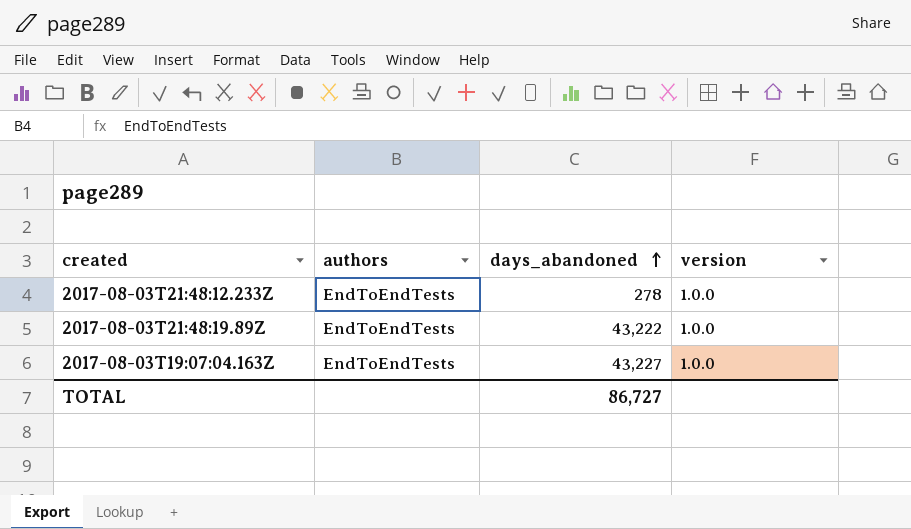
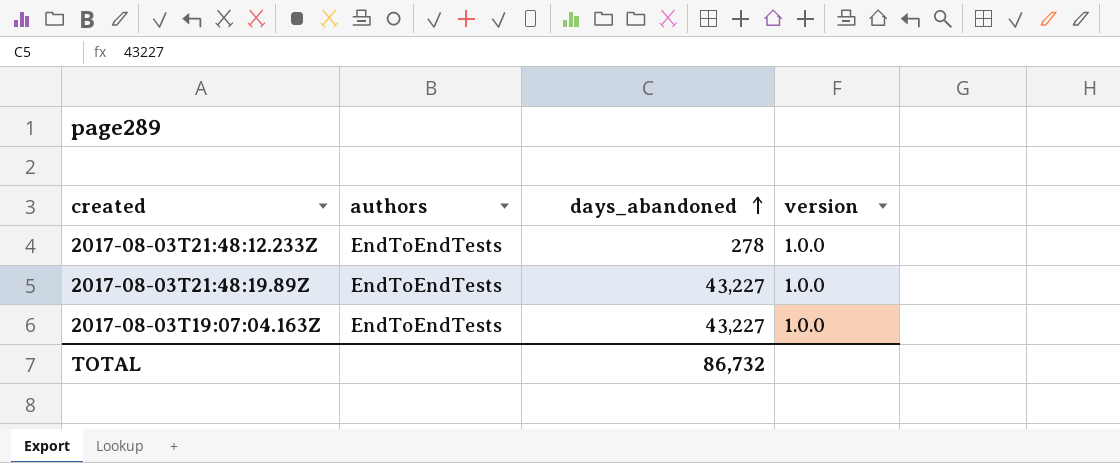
2017-08-03T21:48:19.89Z | days_abandoned: 43,222 -> 43,227
TOTAL | days_abandoned: 86,727 -> 86,732

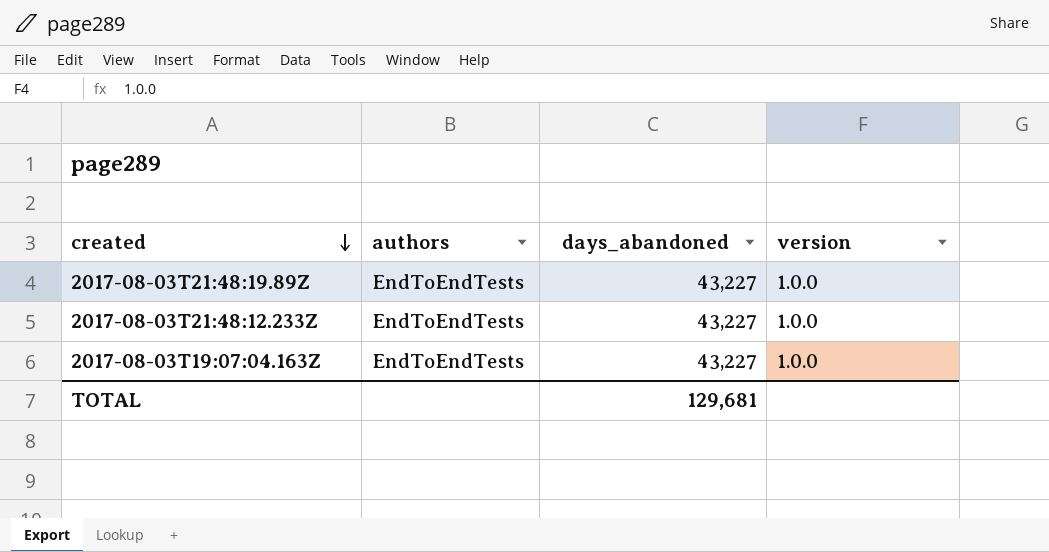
row order: days_abandoned ascending -> created descending
2017-08-03T21:48:12.233Z | days_abandoned: 278 -> 43,227
TOTAL | days_abandoned: 86,732 -> 129,681

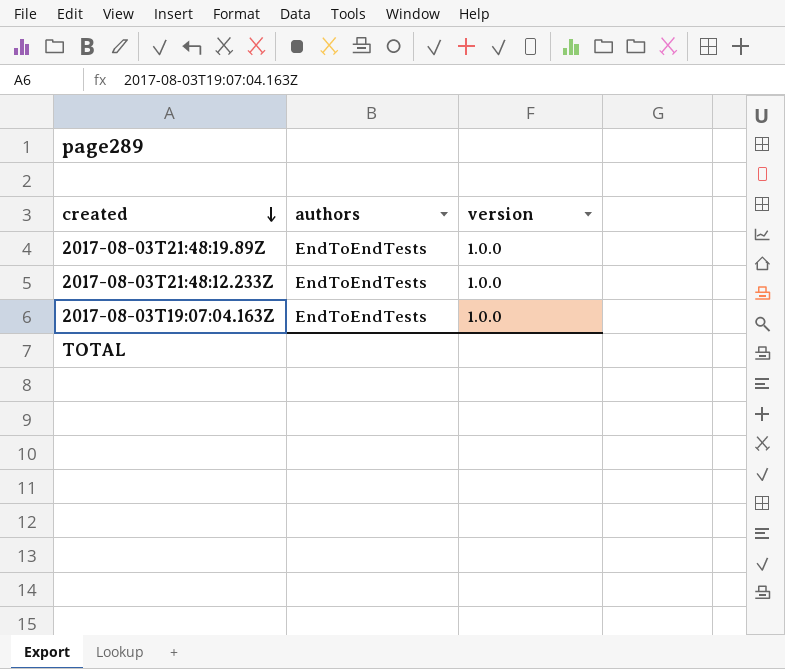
column days_abandoned | position: 3 -> none

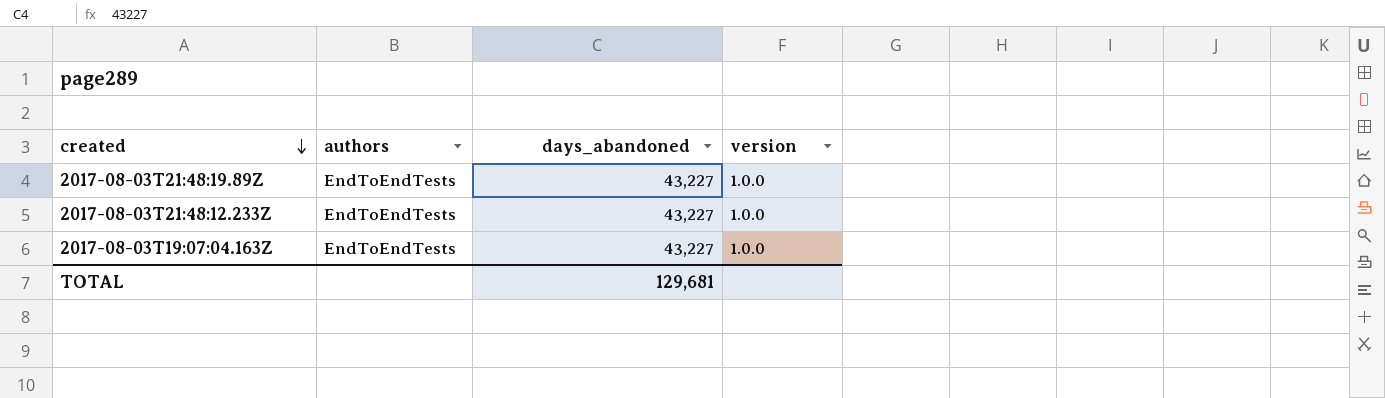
column days_abandoned | position: none -> 3

